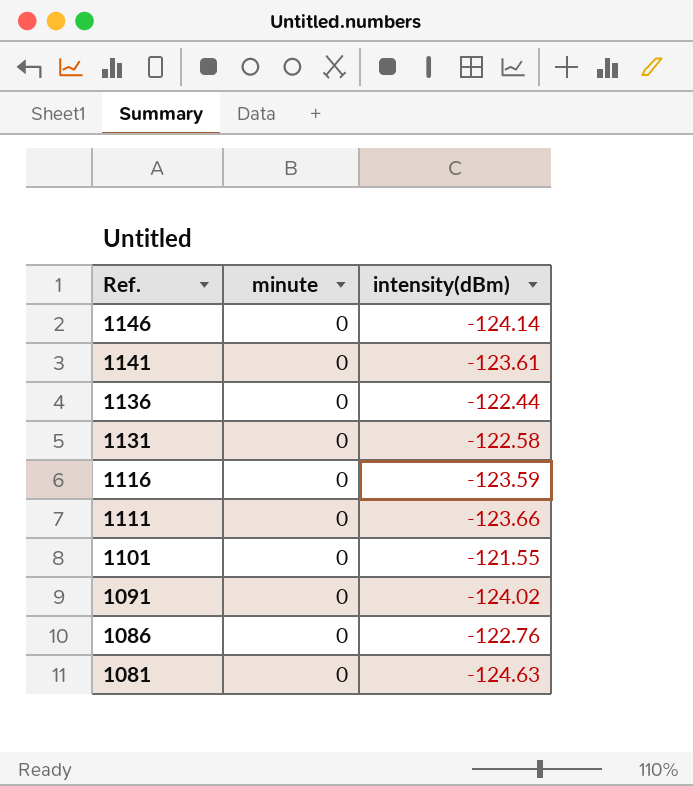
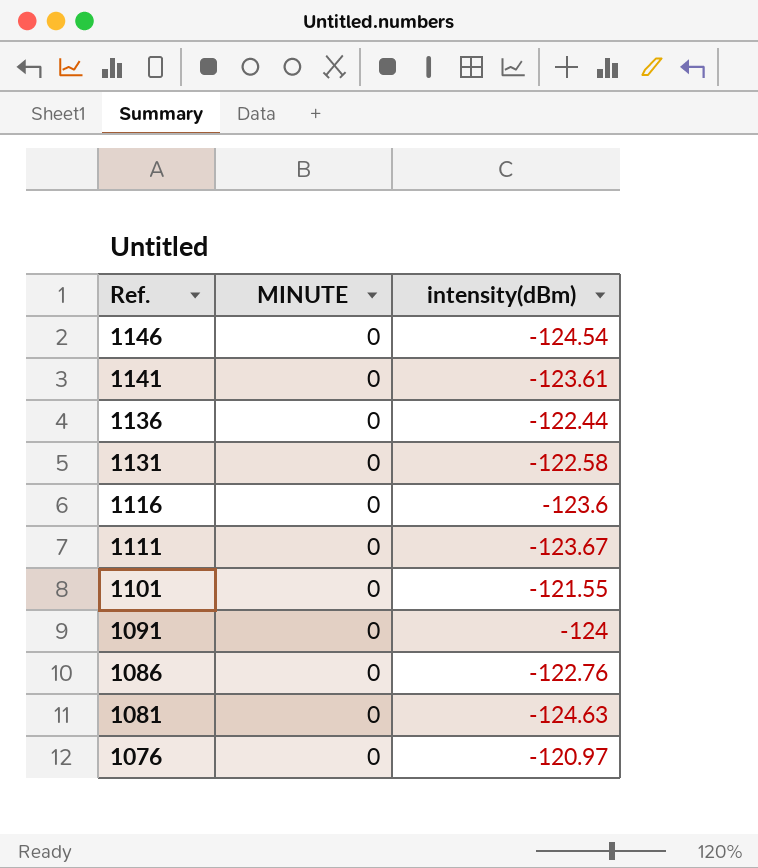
column name: minute -> MINUTE
1146 | intensity(dBm): -124.14 -> -124.54
1116 | intensity(dBm): -123.59 -> -123.6
1111 | intensity(dBm): -123.66 -> -123.67
1091 | intensity(dBm): -124.02 -> -124
row 1076: none -> 0 | -120.97

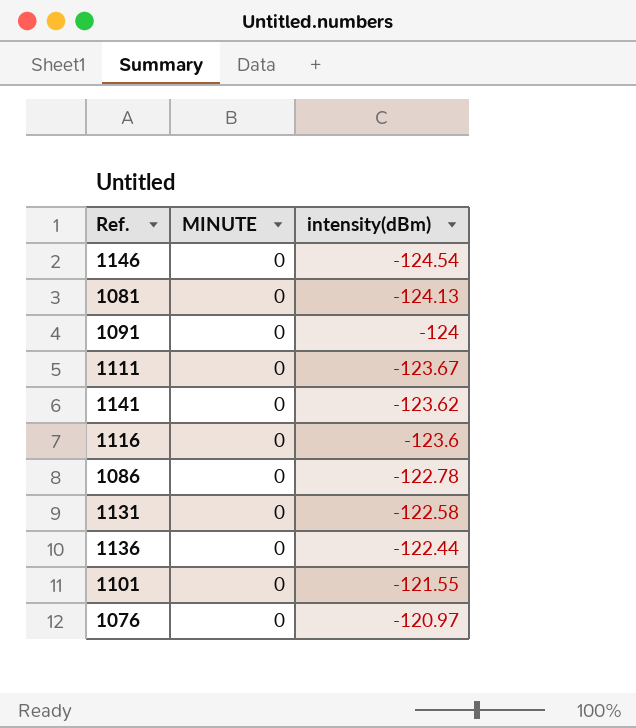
row order: Ref. descending -> intensity(dBm) ascending
1081 | intensity(dBm): -124.63 -> -124.13
1141 | intensity(dBm): -123.61 -> -123.62
1086 | intensity(dBm): -122.76 -> -122.78

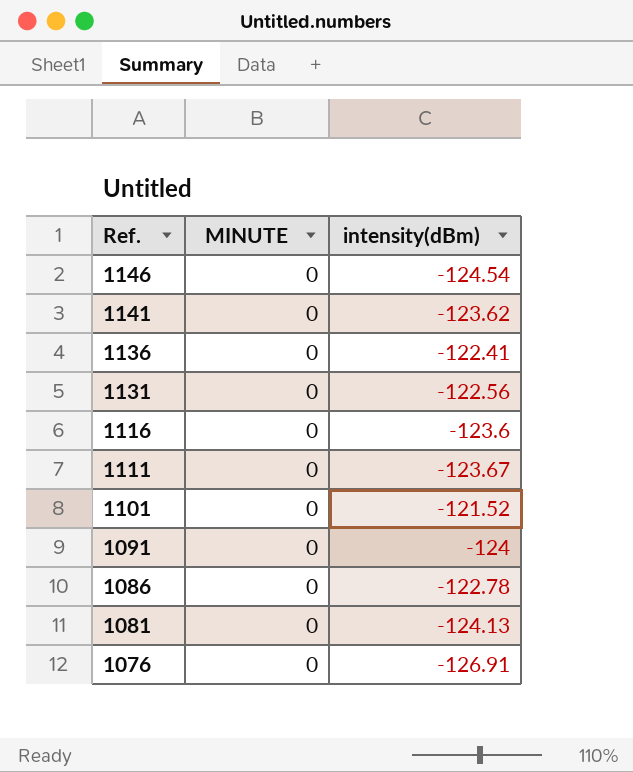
row order: intensity(dBm) ascending -> Ref. descending
1136 | intensity(dBm): -122.44 -> -122.41
1131 | intensity(dBm): -122.58 -> -122.56
1101 | intensity(dBm): -121.55 -> -121.52
1076 | intensity(dBm): -120.97 -> -126.91

